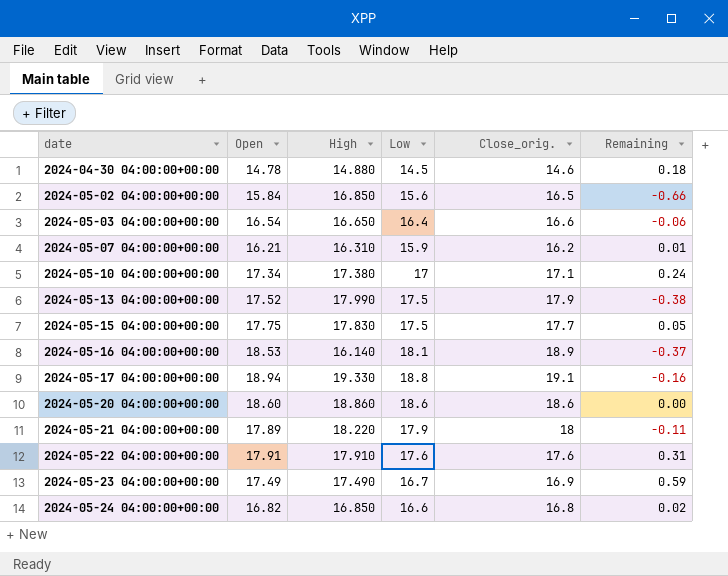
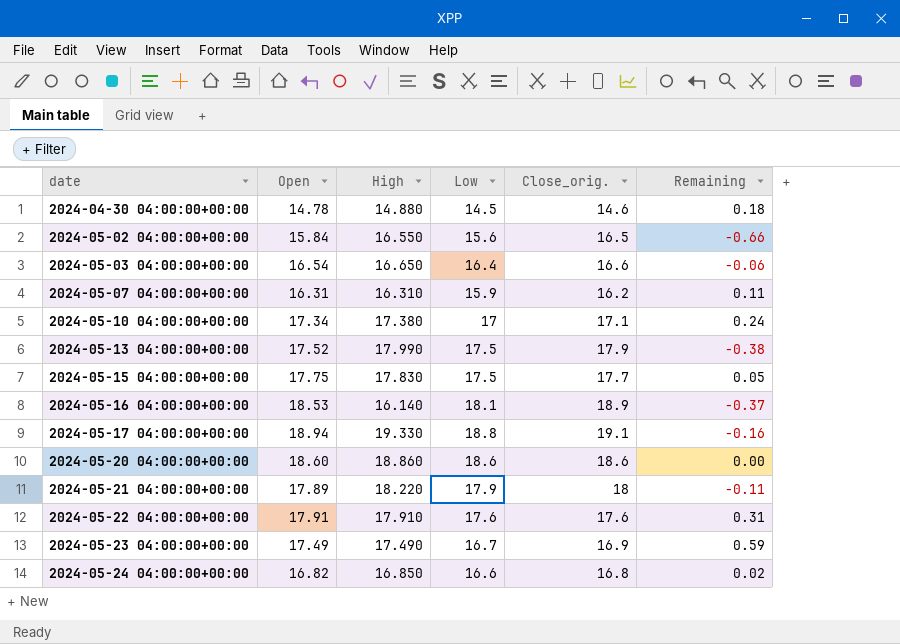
2024-05-02 04:00:00+00:00 | High: 16.850 -> 16.550
2024-05-07 04:00:00+00:00 | Open: 16.21 -> 16.31
2024-05-07 04:00:00+00:00 | Remaining: 0.01 -> 0.11

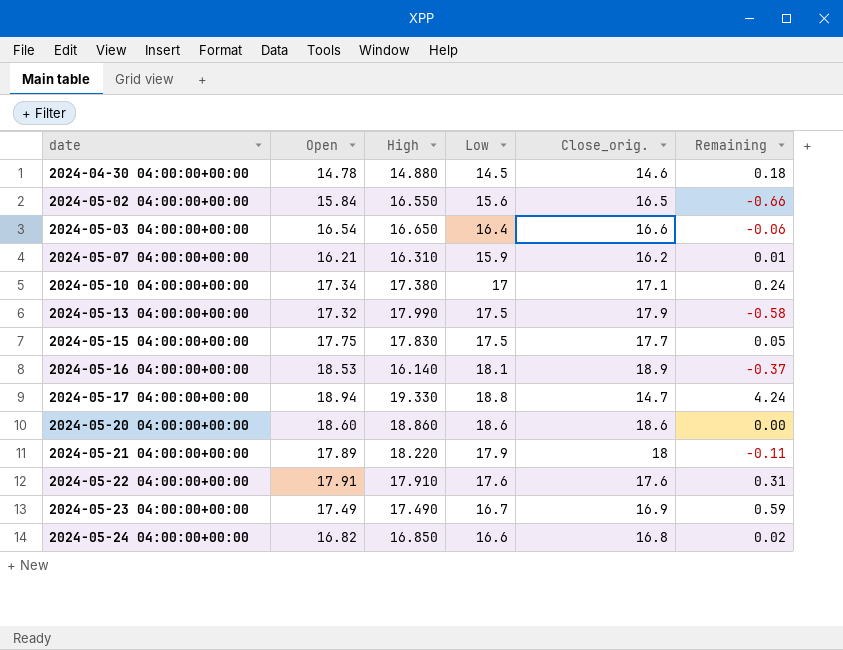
2024-05-07 04:00:00+00:00 | Open: 16.31 -> 16.21
2024-05-07 04:00:00+00:00 | Remaining: 0.11 -> 0.01
2024-05-13 04:00:00+00:00 | Open: 17.52 -> 17.32
2024-05-13 04:00:00+00:00 | Remaining: -0.38 -> -0.58
2024-05-17 04:00:00+00:00 | Close_orig.: 19.1 -> 14.7
2024-05-17 04:00:00+00:00 | Remaining: -0.16 -> 4.24

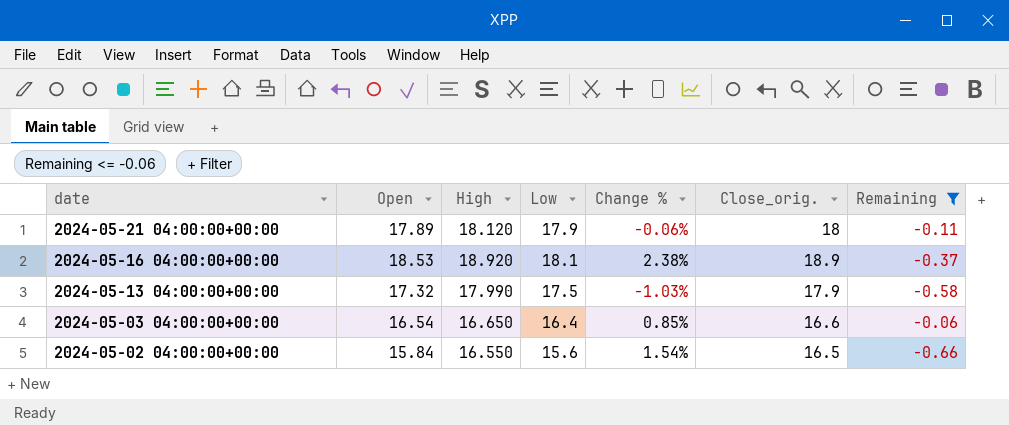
filter: none -> Remaining <= -0.06
row order: date ascending -> date descending
column Change % | formula: none -> ([Open] - [Low]) / [Low]
2024-05-21 04:00:00+00:00 | High: 18.220 -> 18.120
2024-05-16 04:00:00+00:00 | High: 16.140 -> 18.920

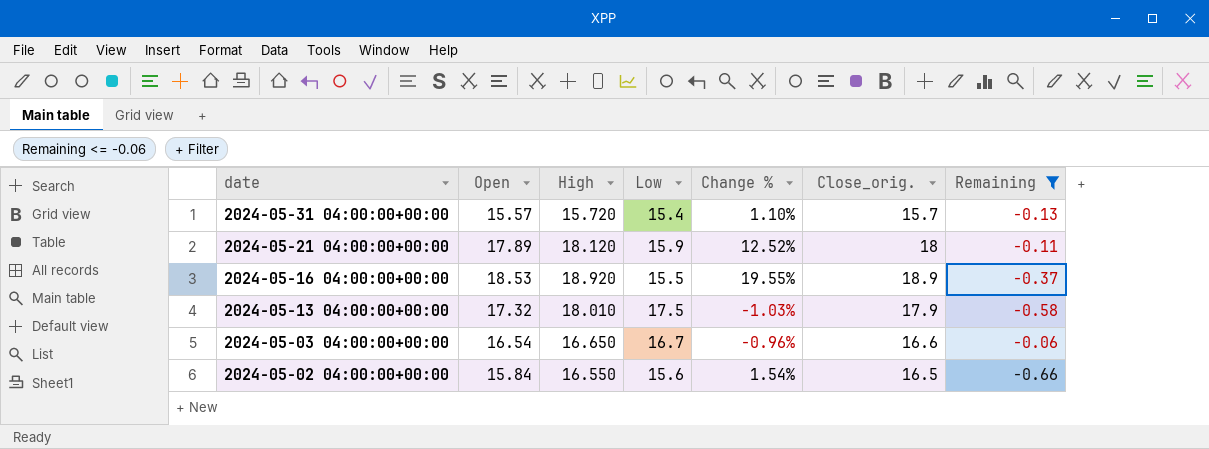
row 2024-05-31 04:00:00+00:00: none -> 15.57 | 15.720 | 15.4 | 1.10% | 15.7 | -0.13
2024-05-21 04:00:00+00:00 | Low: 17.9 -> 15.9
2024-05-21 04:00:00+00:00 | Change %: -0.06% -> 12.52%
2024-05-16 04:00:00+00:00 | Low: 18.1 -> 15.5
2024-05-16 04:00:00+00:00 | Change %: 2.38% -> 19.55%
2024-05-13 04:00:00+00:00 | High: 17.990 -> 18.010
2024-05-03 04:00:00+00:00 | Low: 16.4 -> 16.7
2024-05-03 04:00:00+00:00 | Change %: 0.85% -> -0.96%

